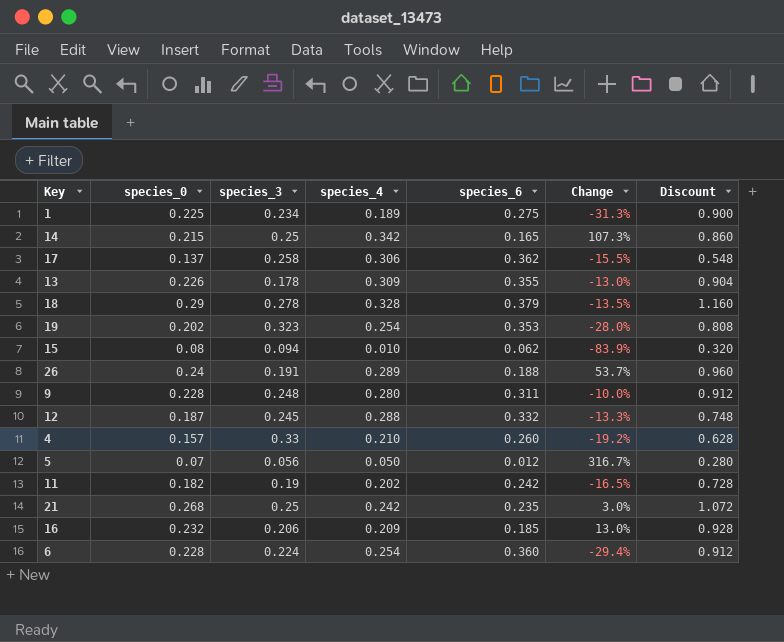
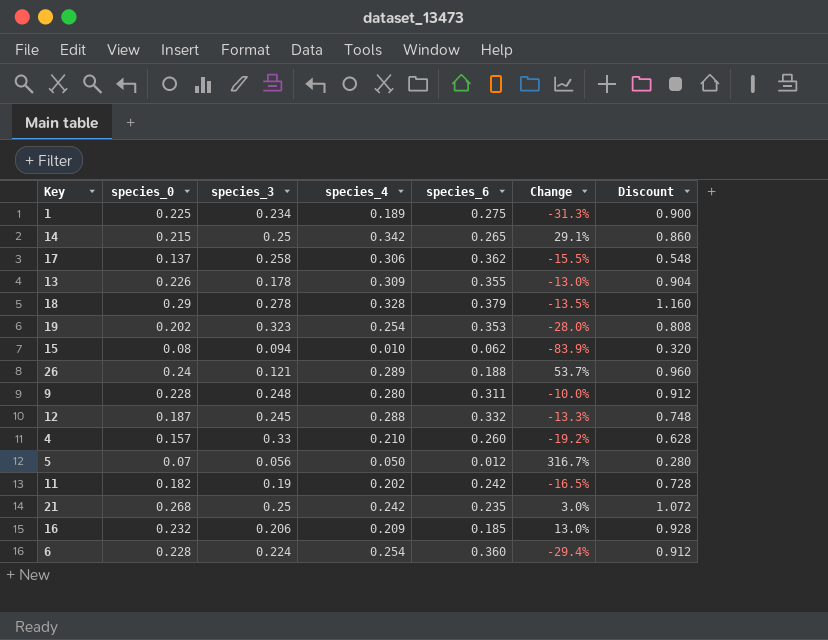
14 | species_6: 0.165 -> 0.265
14 | Change: 107.3% -> 29.1%
26 | species_3: 0.191 -> 0.121

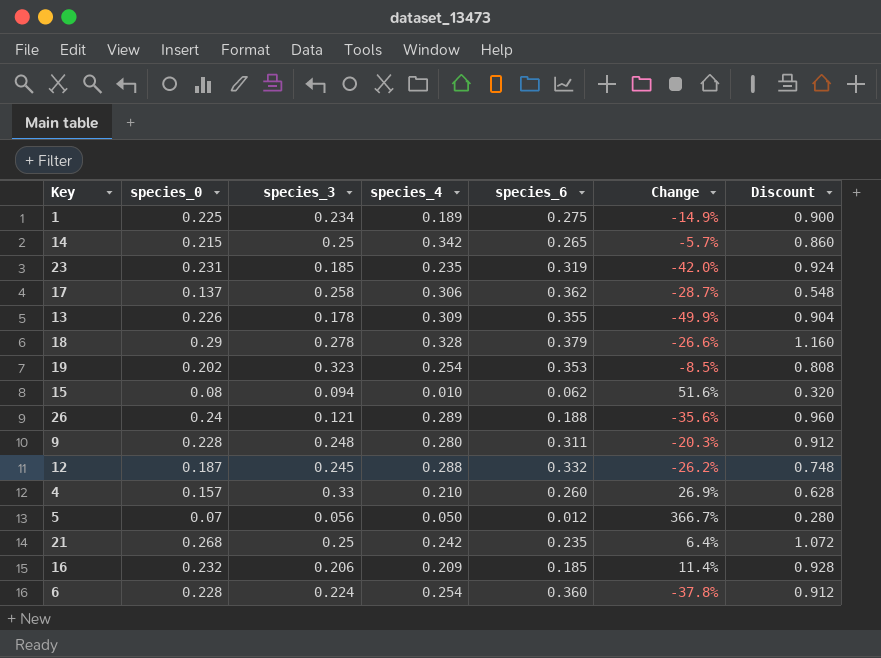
column Change | formula: ([species_4] - [species_6]) / [species_6] -> ([species_3] - [species_6]) / [species_6]
row 11: 0.182 | 0.19 | 0.202 | 0.242 | -16.5% | 0.728 -> none
row 23: none -> 0.231 | 0.185 | 0.235 | 0.319 | -42.0% | 0.924

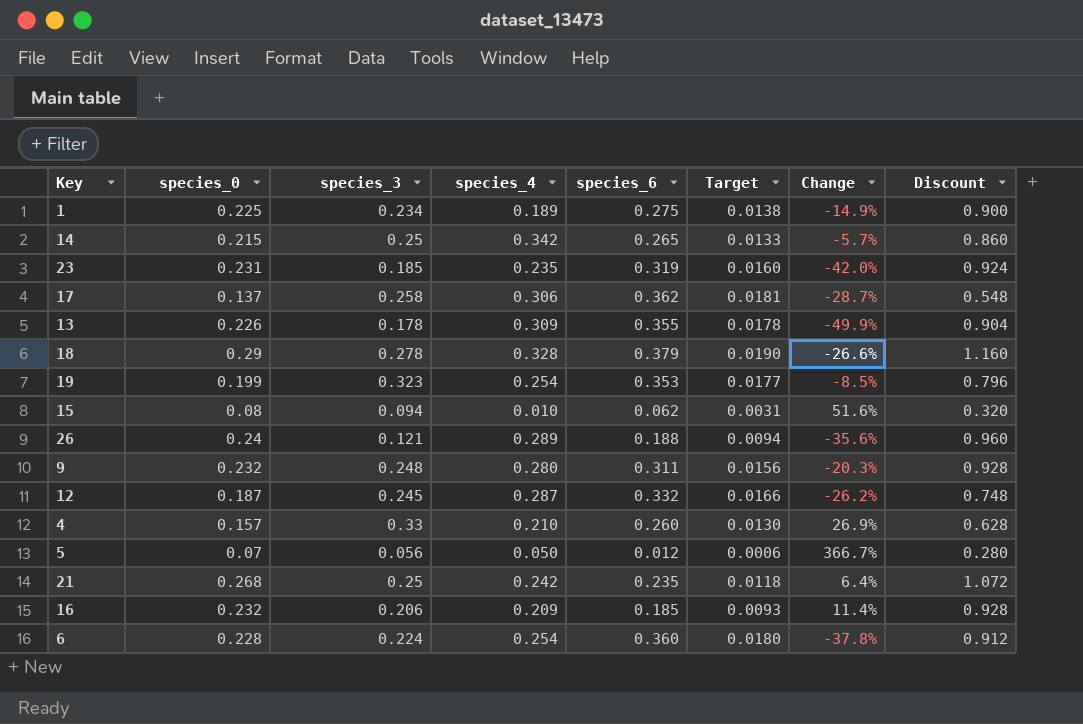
column Target | formula: none -> [species_6] * 0.05
19 | species_0: 0.202 -> 0.199
19 | Discount: 0.808 -> 0.796
9 | species_0: 0.228 -> 0.232
9 | Discount: 0.912 -> 0.928
12 | species_4: 0.288 -> 0.287

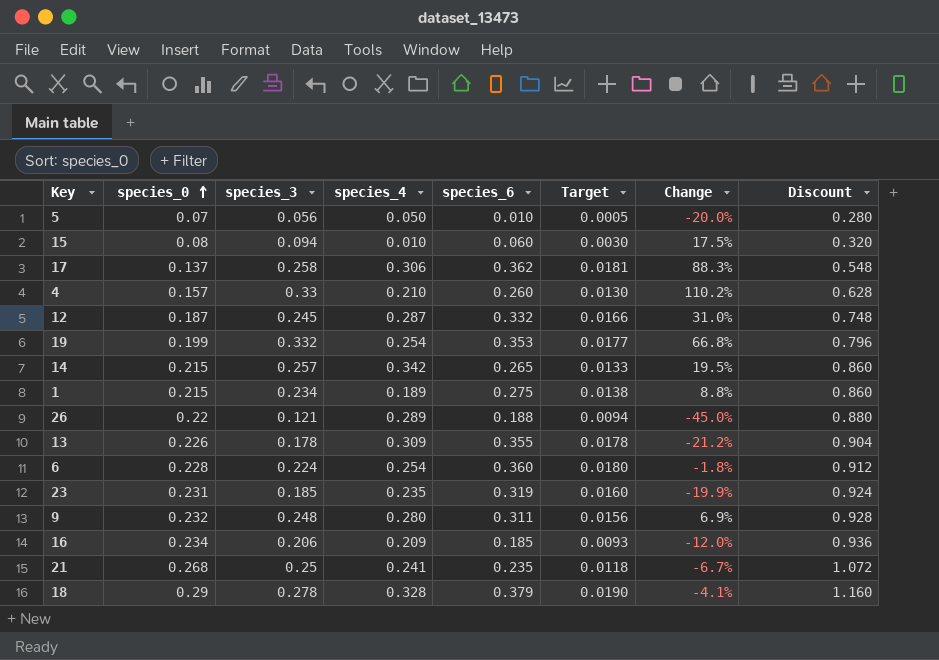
row order: none -> species_0 ascending
column Change | formula: ([species_3] - [species_6]) / [species_6] -> ([species_3] - [species_0]) / [species_0]
5 | species_6: 0.012 -> 0.010
5 | Target: 0.0006 -> 0.0005
15 | species_6: 0.062 -> 0.060
15 | Target: 0.0031 -> 0.0030
19 | species_3: 0.323 -> 0.332
14 | species_3: 0.25 -> 0.257
1 | species_0: 0.225 -> 0.215
1 | Discount: 0.900 -> 0.860
26 | species_0: 0.24 -> 0.22
26 | Discount: 0.960 -> 0.880
16 | species_0: 0.232 -> 0.234
16 | Discount: 0.928 -> 0.936
21 | species_4: 0.242 -> 0.241

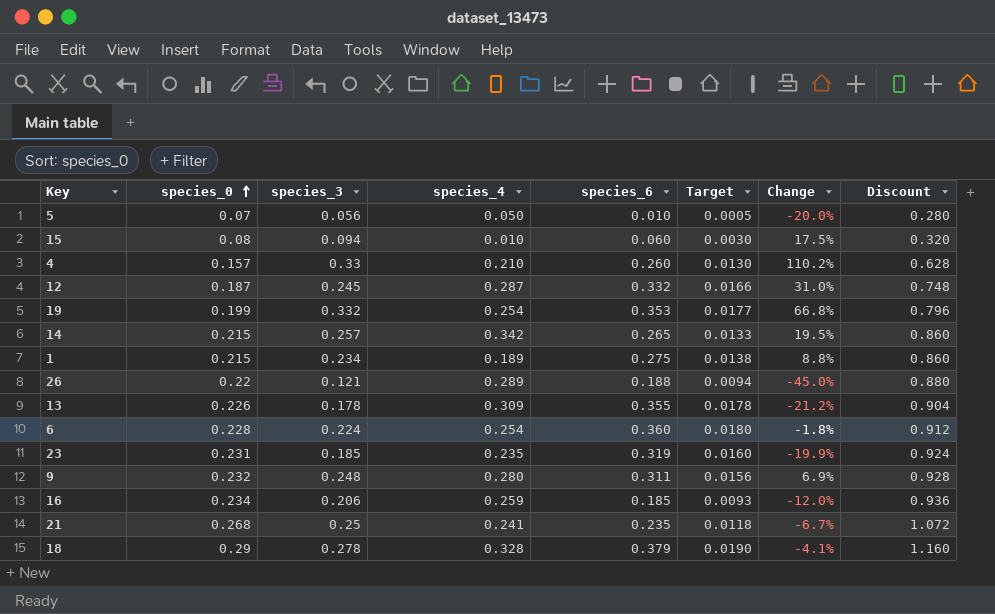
row 17: 0.137 | 0.258 | 0.306 | 0.362 | 0.0181 | 88.3% | 0.548 -> none
16 | species_4: 0.209 -> 0.259

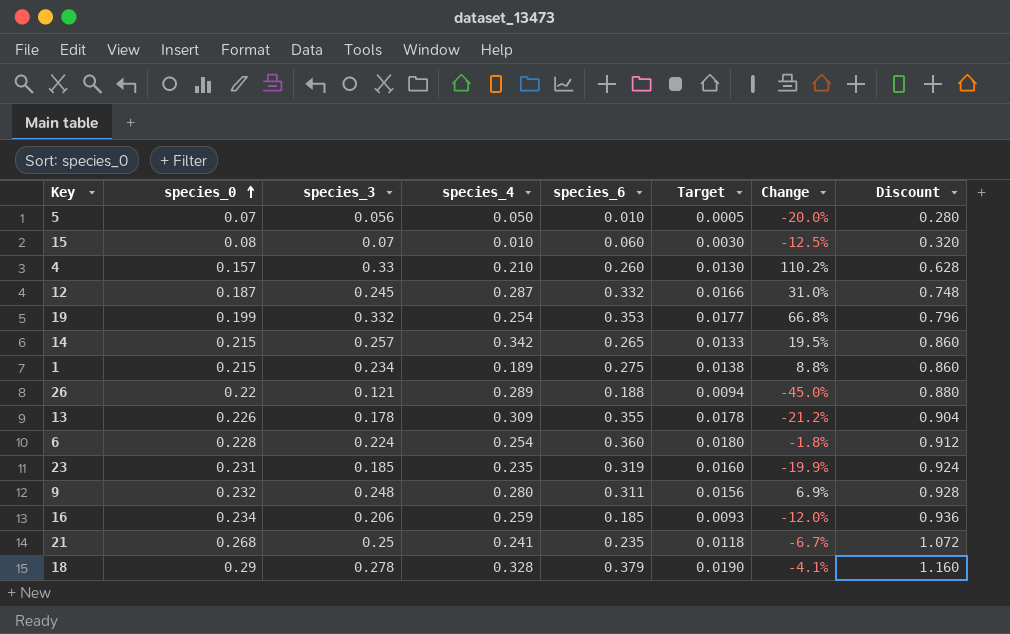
15 | species_3: 0.094 -> 0.07
15 | Change: 17.5% -> -12.5%

